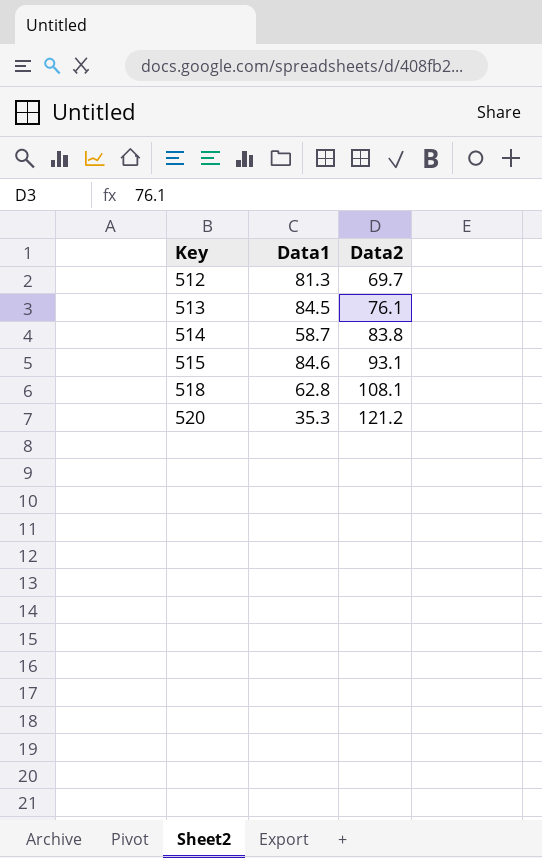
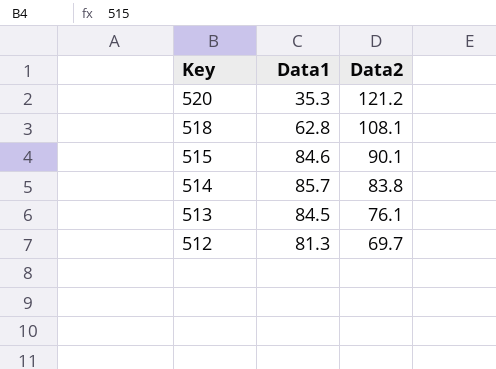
row order: Key ascending -> Key descending
515 | Data2: 93.1 -> 90.1
514 | Data1: 58.7 -> 85.7

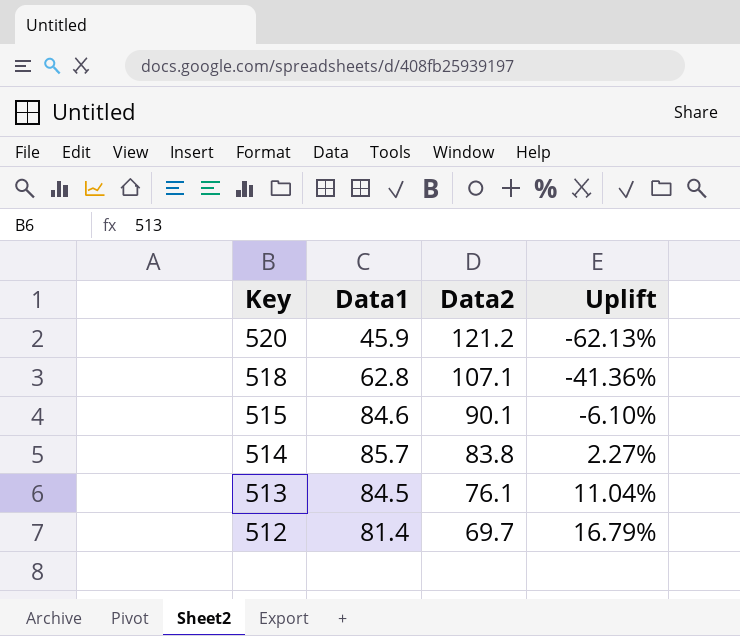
column Uplift | formula: none -> ([Data1] - [Data2]) / [Data2]
520 | Data1: 35.3 -> 45.9
518 | Data2: 108.1 -> 107.1
512 | Data1: 81.3 -> 81.4

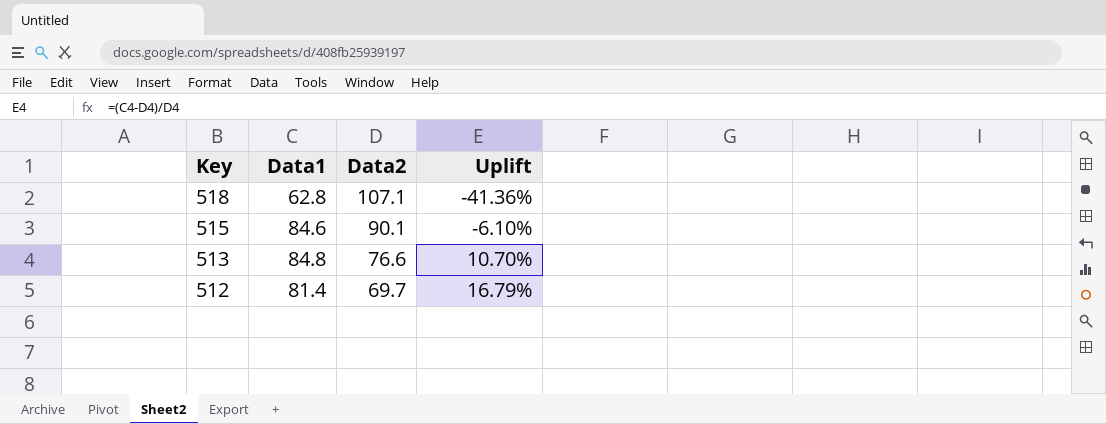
row 520: 45.9 | 121.2 | -62.13% -> none
row 514: 85.7 | 83.8 | 2.27% -> none
513 | Data1: 84.5 -> 84.8
513 | Data2: 76.1 -> 76.6
513 | Uplift: 11.04% -> 10.70%

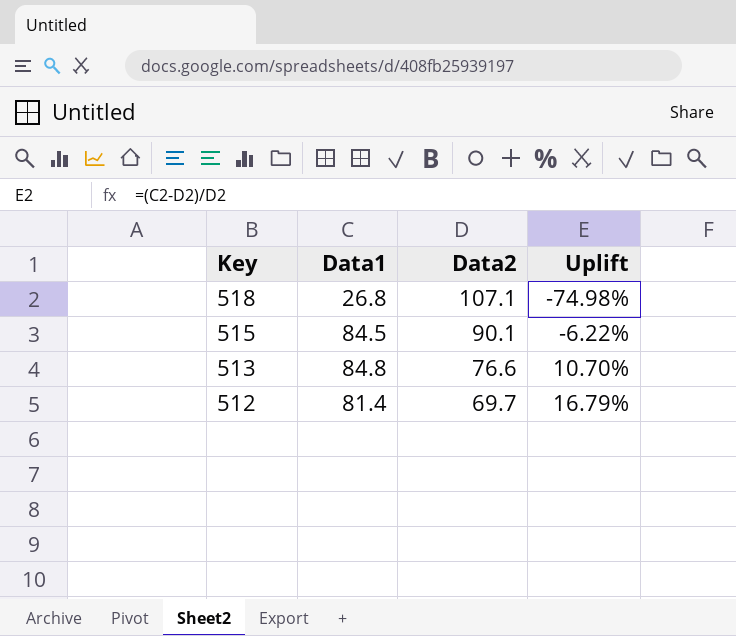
518 | Data1: 62.8 -> 26.8
518 | Uplift: -41.36% -> -74.98%
515 | Data1: 84.6 -> 84.5
515 | Uplift: -6.10% -> -6.22%

